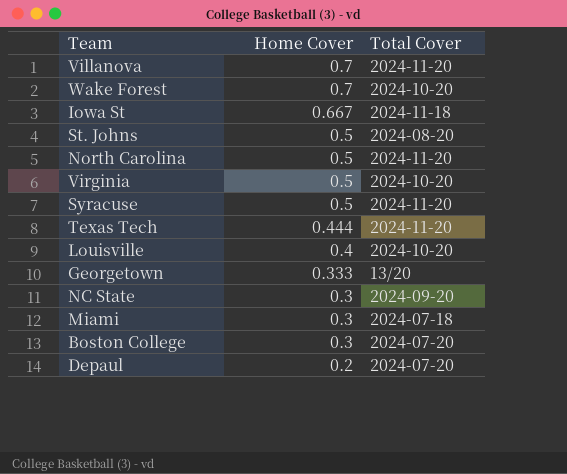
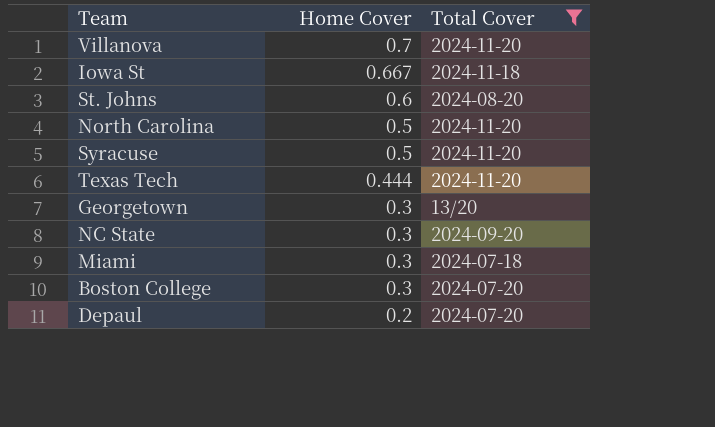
filter: none -> Total Cover != 2024-10-20
St. Johns | Home Cover: 0.5 -> 0.6
Georgetown | Home Cover: 0.333 -> 0.3

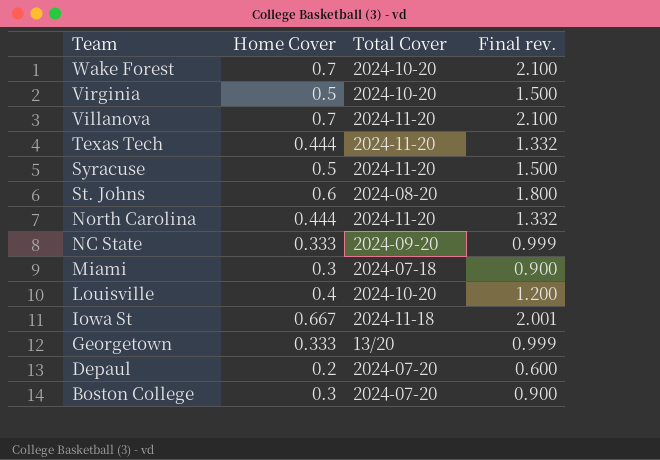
filter: Total Cover != 2024-10-20 -> none
row order: Home Cover descending -> Team descending
column Final rev. | formula: none -> [Home Cover] * 3
North Carolina | Home Cover: 0.5 -> 0.444
NC State | Home Cover: 0.3 -> 0.333
Georgetown | Home Cover: 0.3 -> 0.333

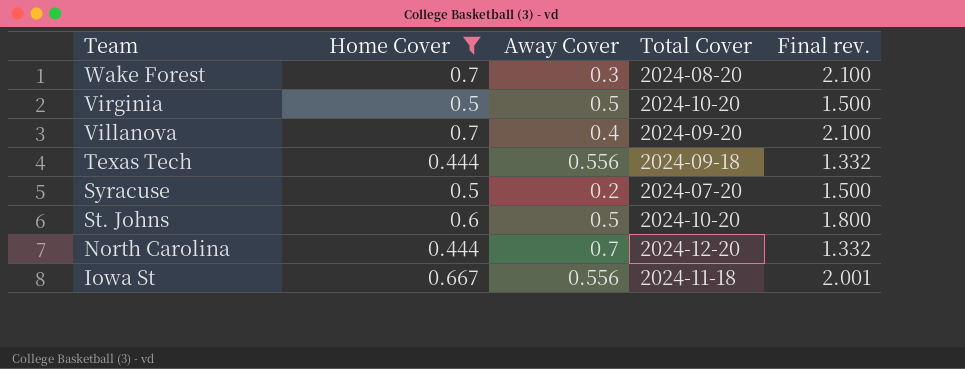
filter: none -> Home Cover >= 0.444
column Away Cover | position: none -> 3
Wake Forest | Total Cover: 2024-10-20 -> 2024-08-20
Villanova | Total Cover: 2024-11-20 -> 2024-09-20
Texas Tech | Total Cover: 2024-11-20 -> 2024-09-18
Syracuse | Total Cover: 2024-11-20 -> 2024-07-20
St. Johns | Total Cover: 2024-08-20 -> 2024-10-20
North Carolina | Total Cover: 2024-11-20 -> 2024-12-20

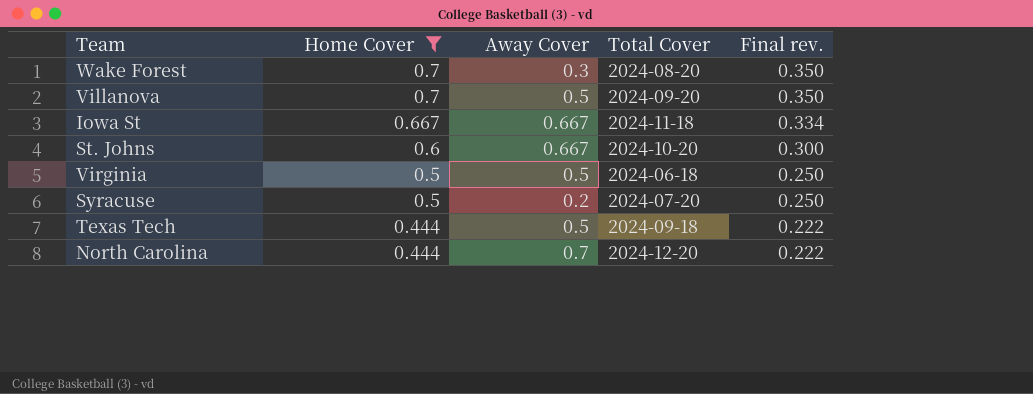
row order: Team descending -> Home Cover descending
column Final rev. | formula: [Home Cover] * 3 -> [Home Cover] * 0.5
Villanova | Away Cover: 0.4 -> 0.5
Iowa St | Away Cover: 0.556 -> 0.667
St. Johns | Away Cover: 0.5 -> 0.667
Virginia | Total Cover: 2024-10-20 -> 2024-06-18
Texas Tech | Away Cover: 0.556 -> 0.5

